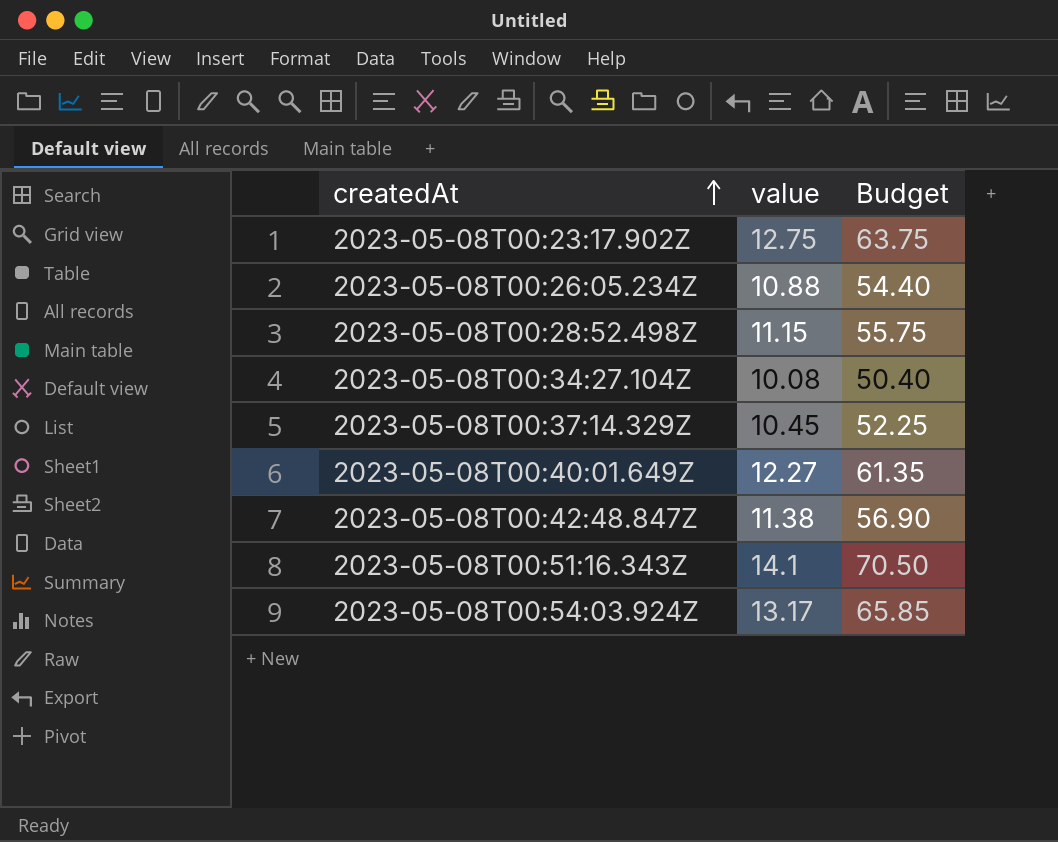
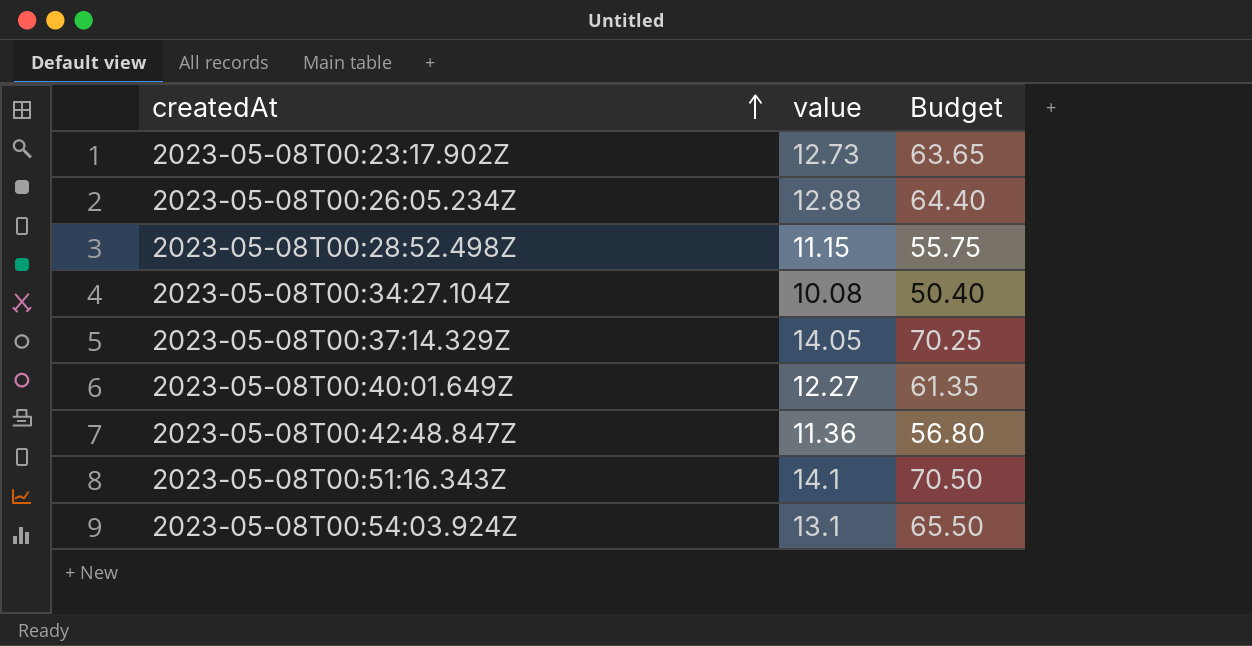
2023-05-08T00:23:17.902Z | value: 12.75 -> 12.73
2023-05-08T00:23:17.902Z | Budget: 63.75 -> 63.65
2023-05-08T00:26:05.234Z | value: 10.88 -> 12.88
2023-05-08T00:26:05.234Z | Budget: 54.40 -> 64.40
2023-05-08T00:37:14.329Z | value: 10.45 -> 14.05
2023-05-08T00:37:14.329Z | Budget: 52.25 -> 70.25
2023-05-08T00:42:48.847Z | value: 11.38 -> 11.36
2023-05-08T00:42:48.847Z | Budget: 56.90 -> 56.80
2023-05-08T00:54:03.924Z | value: 13.17 -> 13.1
2023-05-08T00:54:03.924Z | Budget: 65.85 -> 65.50

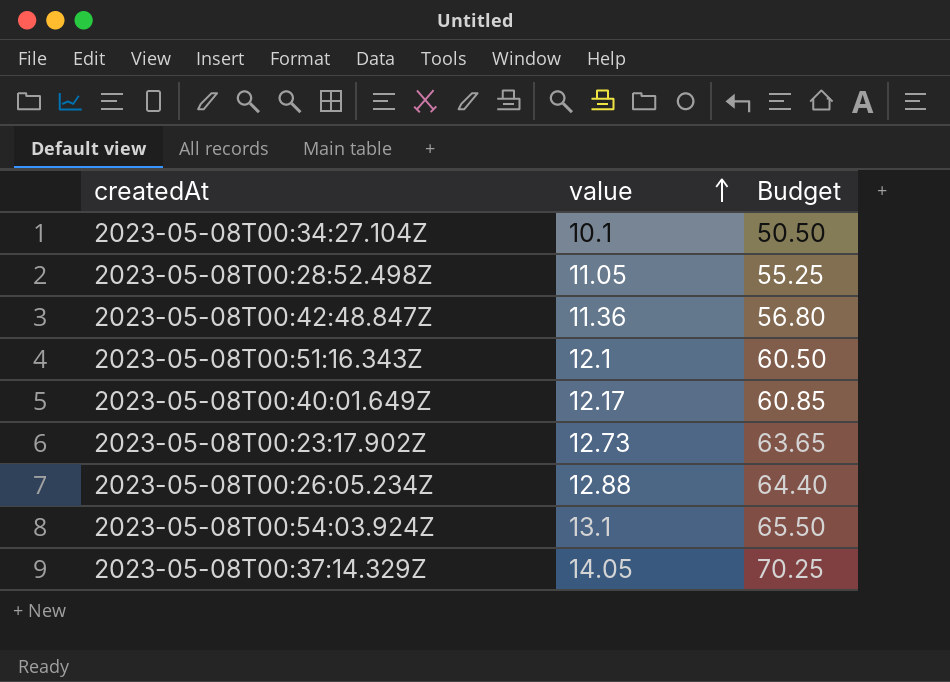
row order: createdAt ascending -> value ascending
2023-05-08T00:34:27.104Z | value: 10.08 -> 10.1
2023-05-08T00:34:27.104Z | Budget: 50.40 -> 50.50
2023-05-08T00:28:52.498Z | value: 11.15 -> 11.05
2023-05-08T00:28:52.498Z | Budget: 55.75 -> 55.25
2023-05-08T00:51:16.343Z | value: 14.1 -> 12.1
2023-05-08T00:51:16.343Z | Budget: 70.50 -> 60.50
2023-05-08T00:40:01.649Z | value: 12.27 -> 12.17
2023-05-08T00:40:01.649Z | Budget: 61.35 -> 60.85

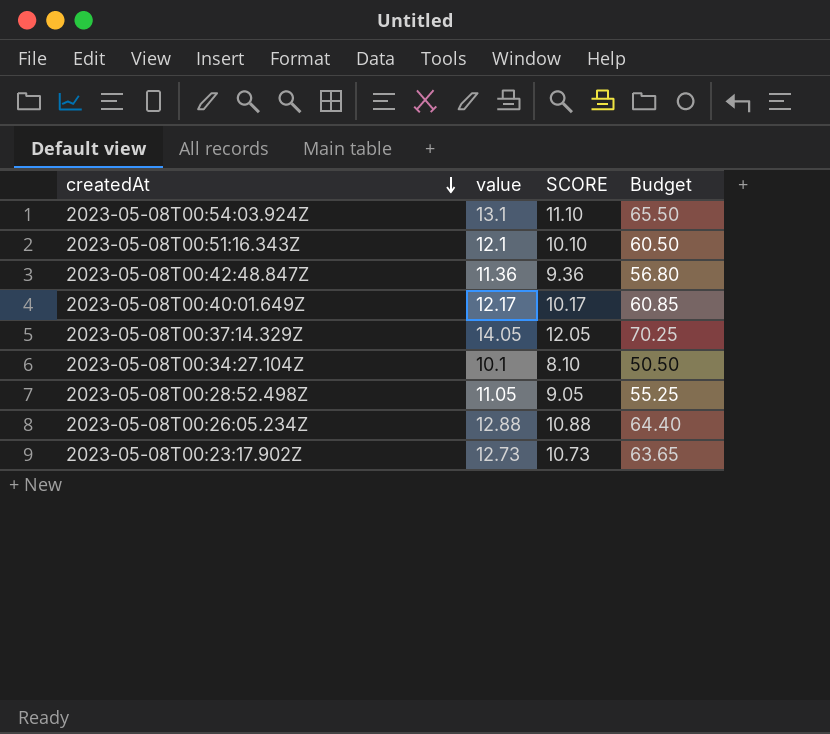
row order: value ascending -> createdAt descending
column SCORE | formula: none -> [value] - 2

